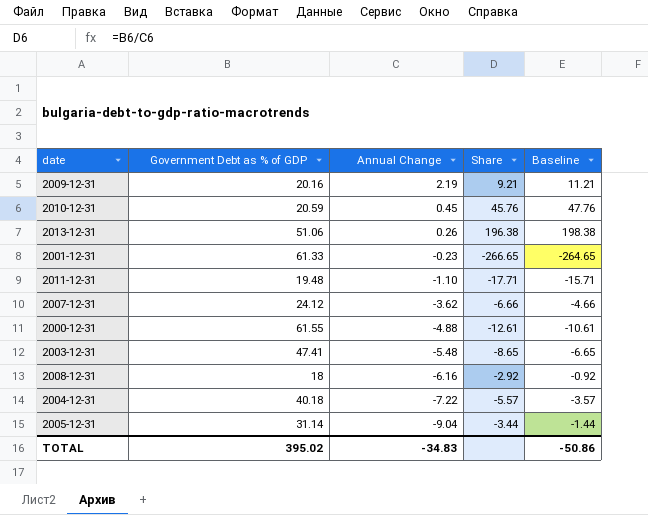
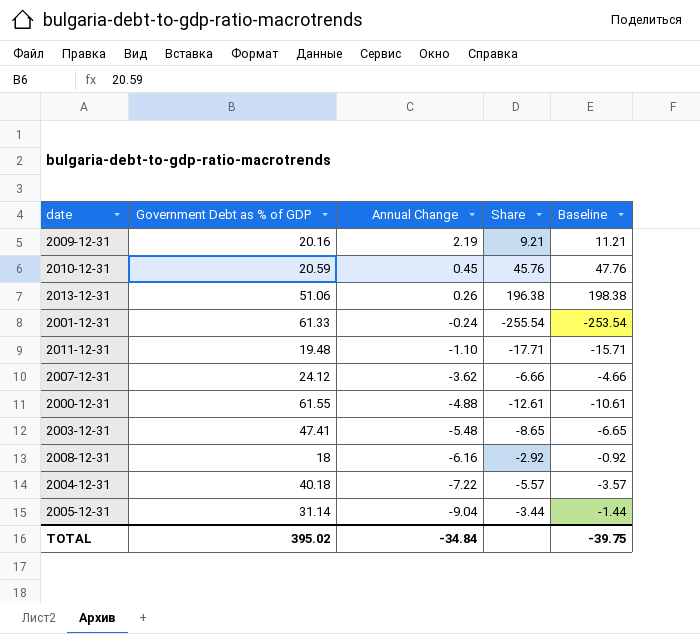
2001-12-31 | Annual Change: -0.23 -> -0.24
2001-12-31 | Share: -266.65 -> -255.54
2001-12-31 | Baseline: -264.65 -> -253.54
TOTAL | Annual Change: -34.83 -> -34.84
TOTAL | Baseline: -50.86 -> -39.75

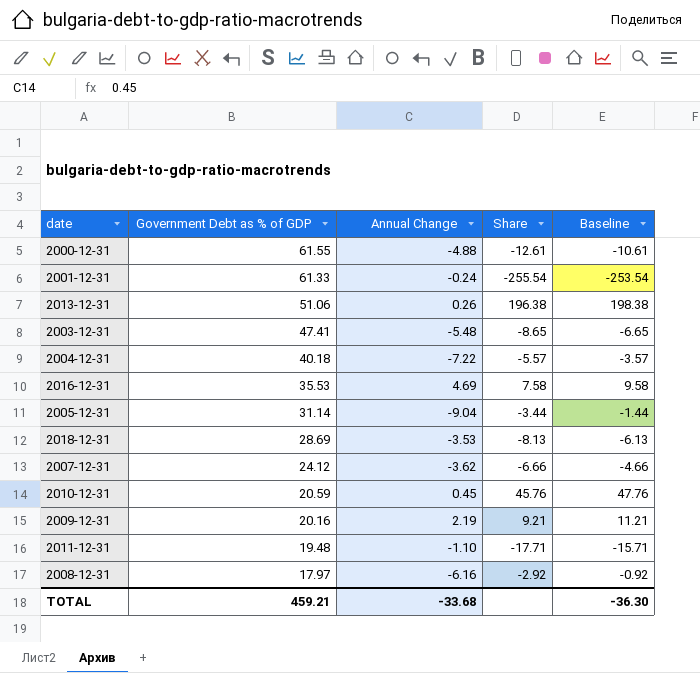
row order: Annual Change descending -> Government Debt as % of GDP descending
row 2016-12-31: none -> 35.53 | 4.69 | 7.58 | 9.58
row 2018-12-31: none -> 28.69 | -3.53 | -8.13 | -6.13
2008-12-31 | Government Debt as % of GDP: 18 -> 17.97
TOTAL | Government Debt as % of GDP: 395.02 -> 459.21
TOTAL | Annual Change: -34.84 -> -33.68
TOTAL | Baseline: -39.75 -> -36.30

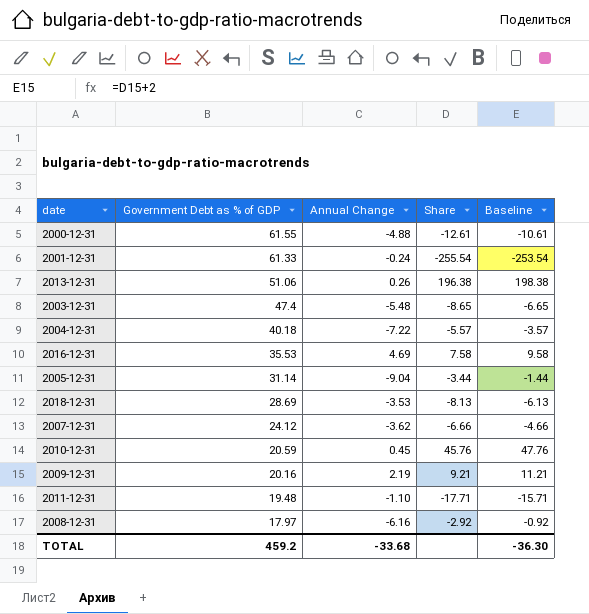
2003-12-31 | Government Debt as % of GDP: 47.41 -> 47.4
TOTAL | Government Debt as % of GDP: 459.21 -> 459.2

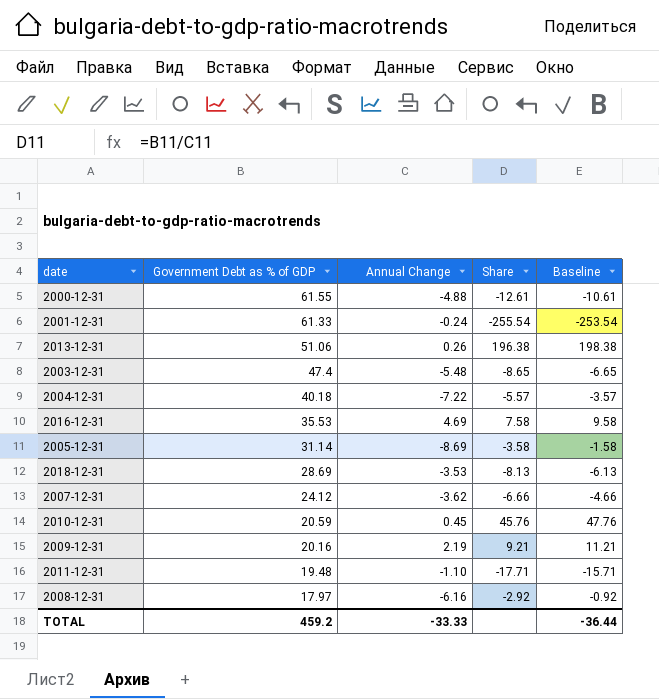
2005-12-31 | Annual Change: -9.04 -> -8.69
2005-12-31 | Share: -3.44 -> -3.58
2005-12-31 | Baseline: -1.44 -> -1.58
TOTAL | Annual Change: -33.68 -> -33.33
TOTAL | Baseline: -36.30 -> -36.44

